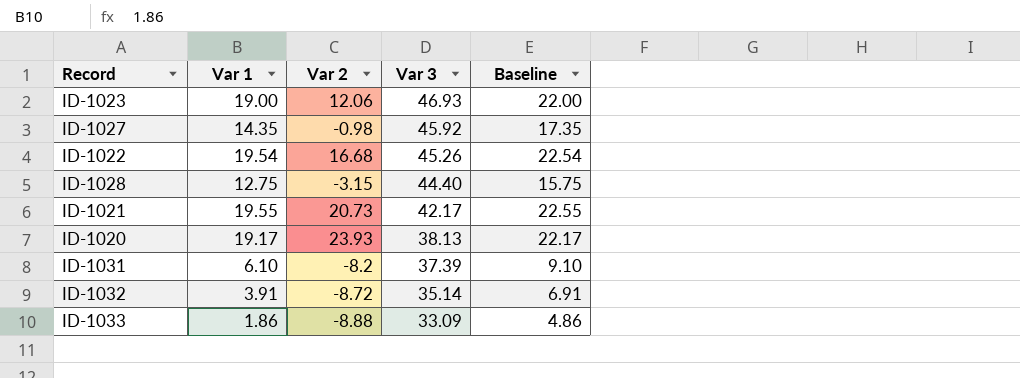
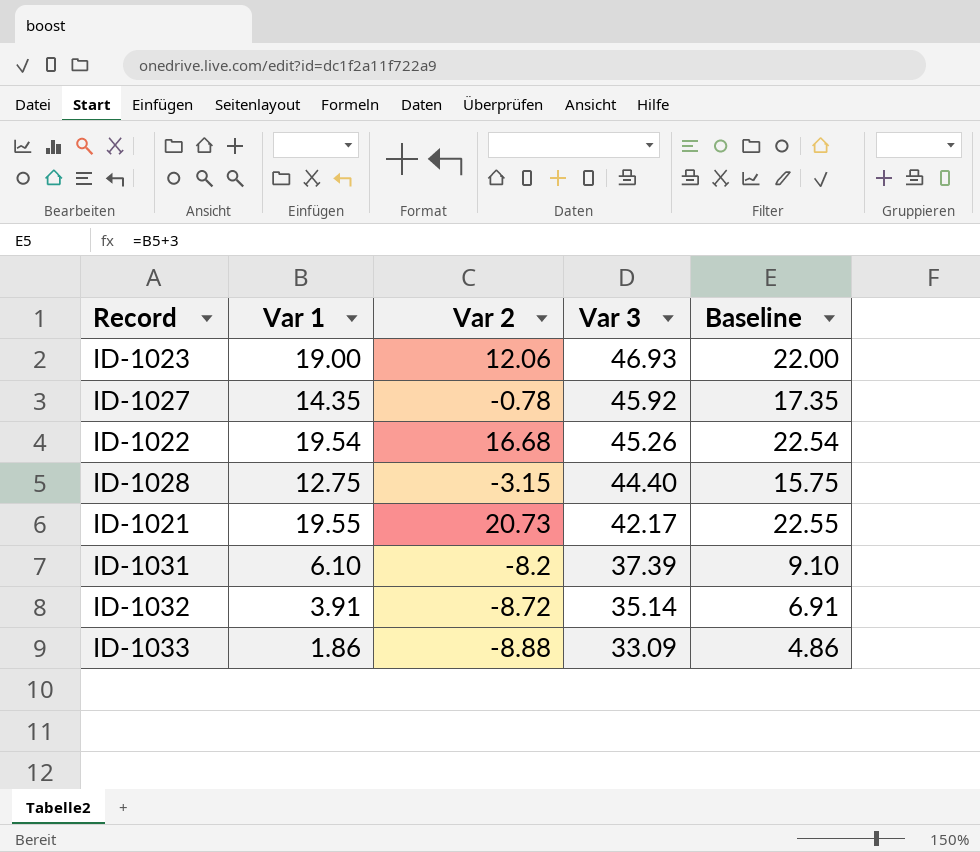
row ID-1020: 19.17 | 23.93 | 38.13 | 22.17 -> none
ID-1027 | Var 2: -0.98 -> -0.78

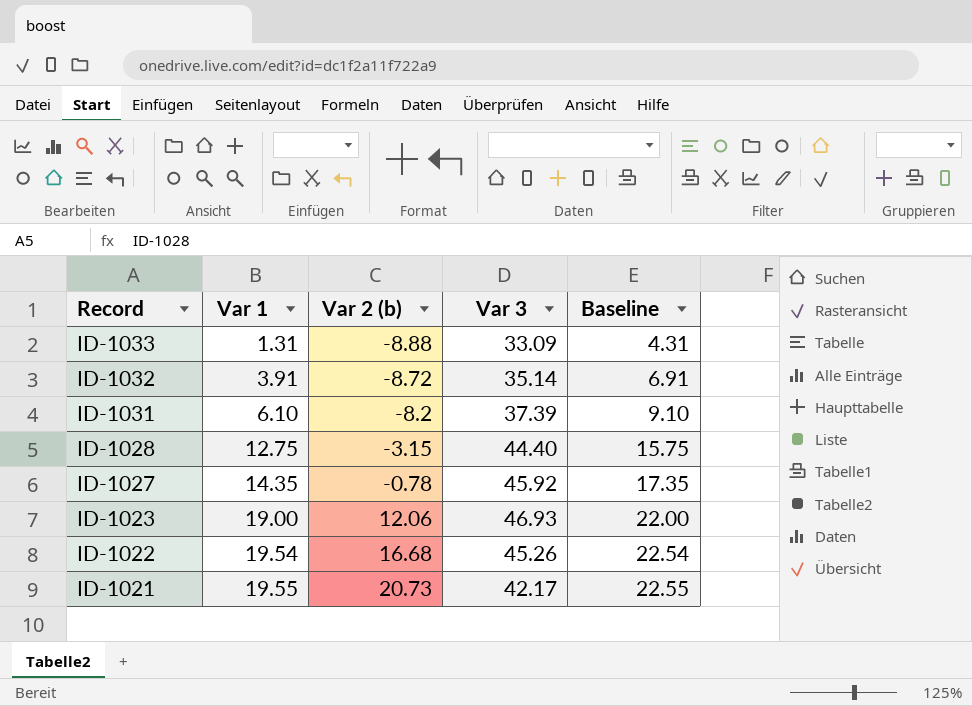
row order: Var 3 descending -> Record descending
column name: Var 2 -> Var 2 (b)
ID-1033 | Var 1: 1.86 -> 1.31
ID-1033 | Baseline: 4.86 -> 4.31

